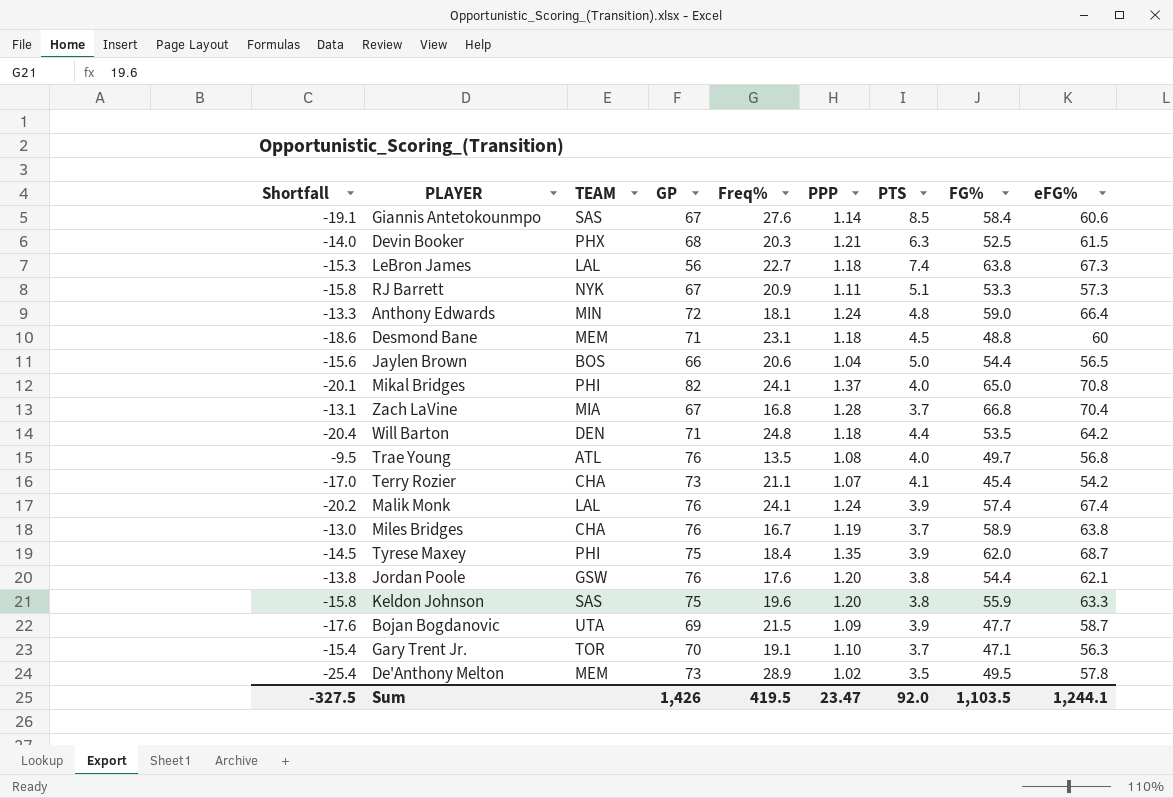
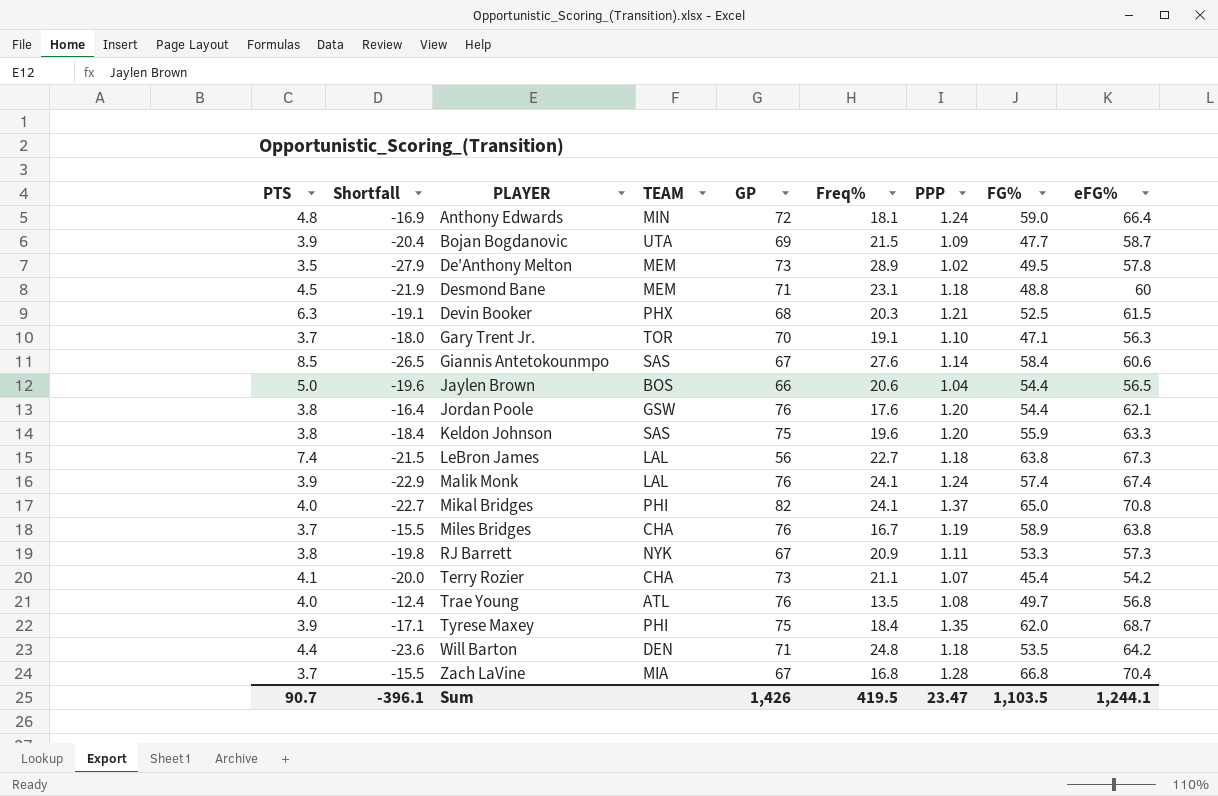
row order: none -> PLAYER ascending
column PTS | position: 7 -> 1
column Shortfall | formula: [PTS] - [Freq%] -> [PPP] - [Freq%]
RJ Barrett | PTS: 5.1 -> 3.8
Sum | PTS: 92.0 -> 90.7
Sum | Shortfall: -327.5 -> -396.1

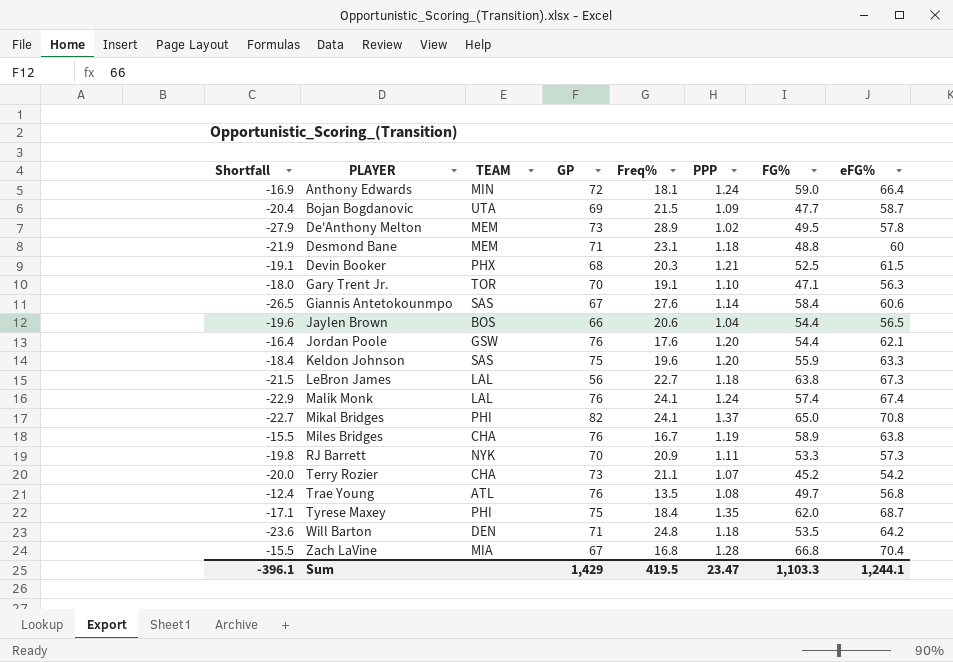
column PTS | position: 1 -> none
RJ Barrett | GP: 67 -> 70
Terry Rozier | FG%: 45.4 -> 45.2
Sum | GP: 1,426 -> 1,429
Sum | FG%: 1,103.5 -> 1,103.3

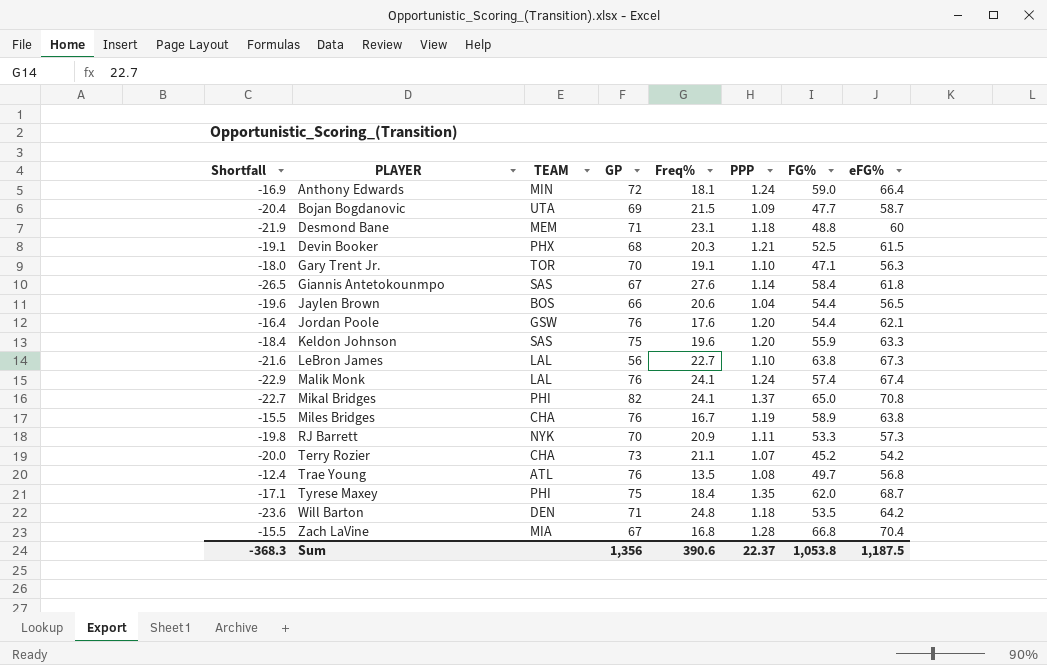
row De'Anthony Melton: -27.9 | MEM | 73 | 28.9 | 1.02 | 49.5 | 57.8 -> none
Giannis Antetokounmpo | eFG%: 60.6 -> 61.8
LeBron James | Shortfall: -21.5 -> -21.6
LeBron James | PPP: 1.18 -> 1.10
Sum | Shortfall: -396.1 -> -368.3
Sum | GP: 1,429 -> 1,356
Sum | Freq%: 419.5 -> 390.6
Sum | PPP: 23.47 -> 22.37
Sum | FG%: 1,103.3 -> 1,053.8
Sum | eFG%: 1,244.1 -> 1,187.5

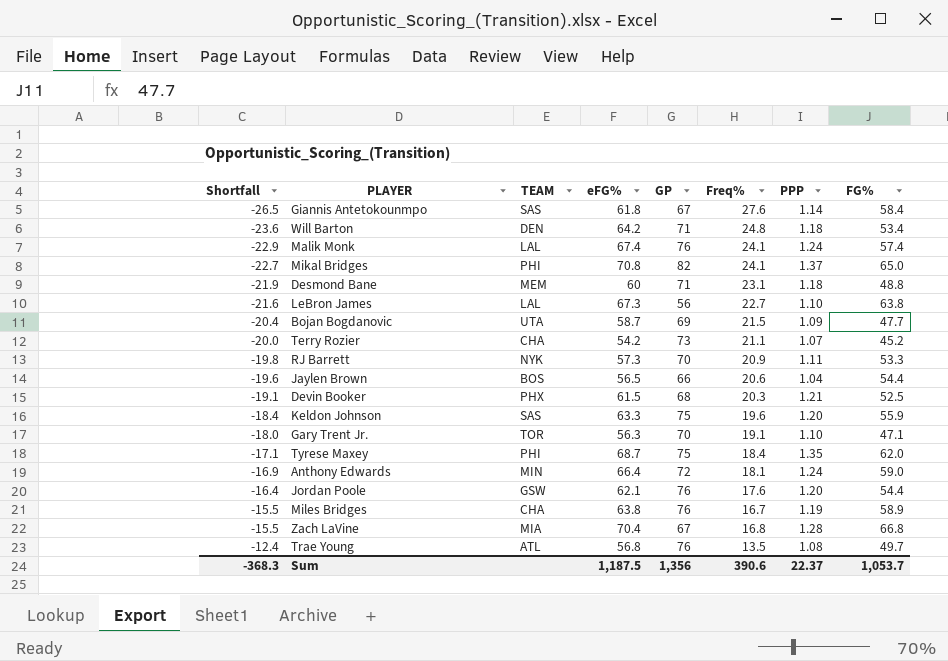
row order: PLAYER ascending -> Shortfall ascending
column eFG% | position: 8 -> 4
Will Barton | FG%: 53.5 -> 53.4
Sum | FG%: 1,053.8 -> 1,053.7

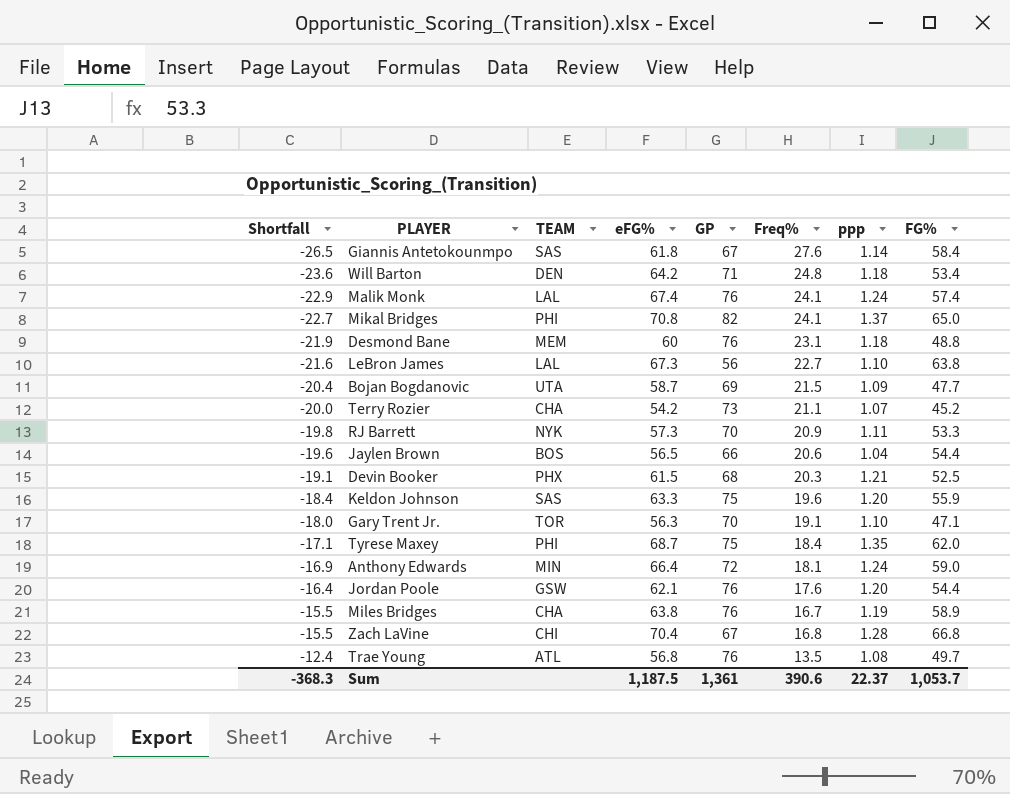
column name: PPP -> ppp
Desmond Bane | GP: 71 -> 76
Zach LaVine | TEAM: MIA -> CHI
Sum | GP: 1,356 -> 1,361

